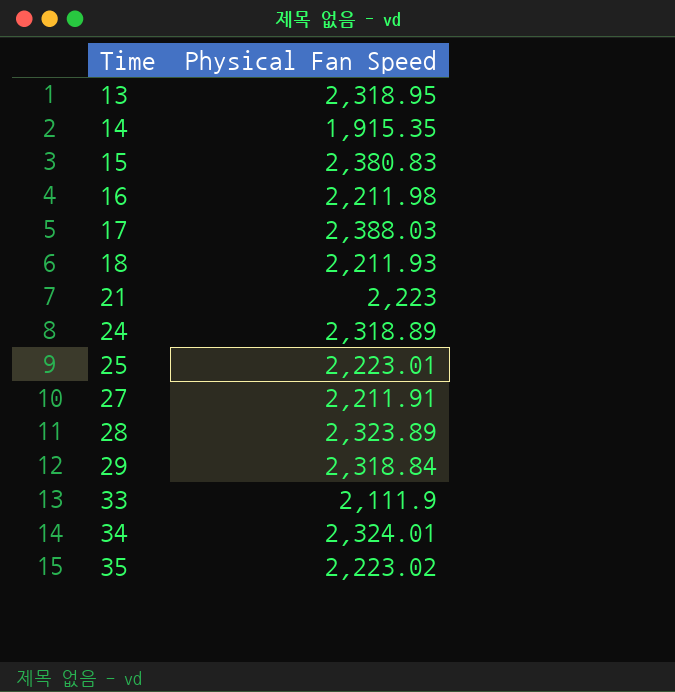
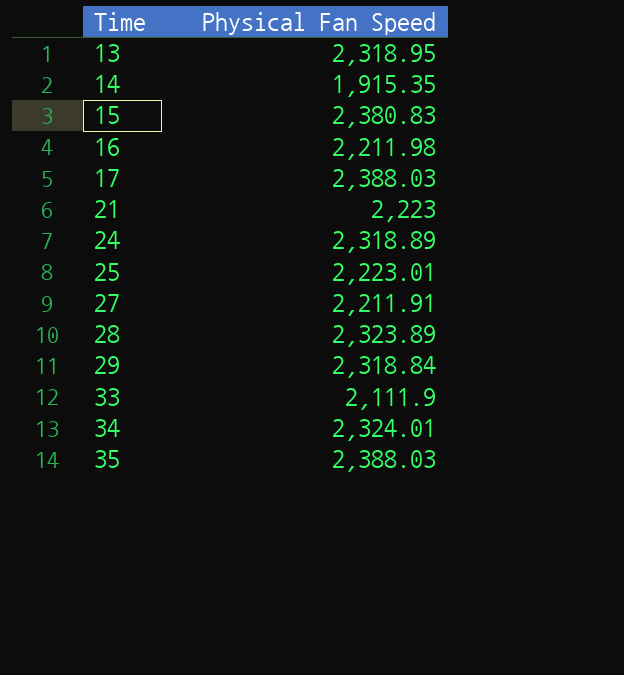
row 18: 2,211.93 -> none
35 | Physical Fan Speed: 2,223.02 -> 2,388.03

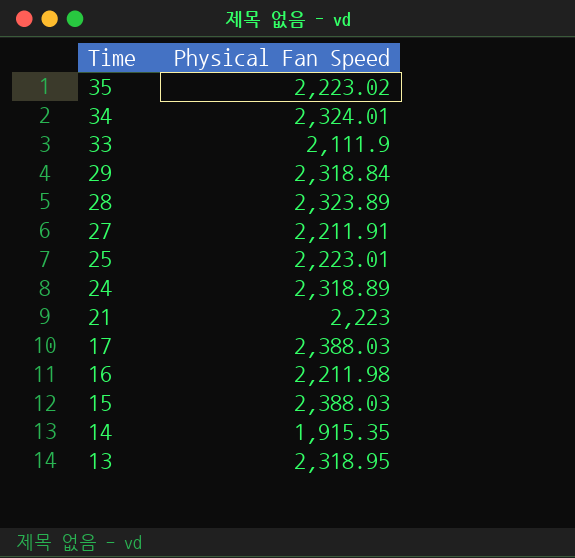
row order: Time ascending -> Time descending
35 | Physical Fan Speed: 2,388.03 -> 2,223.02
15 | Physical Fan Speed: 2,380.83 -> 2,388.03

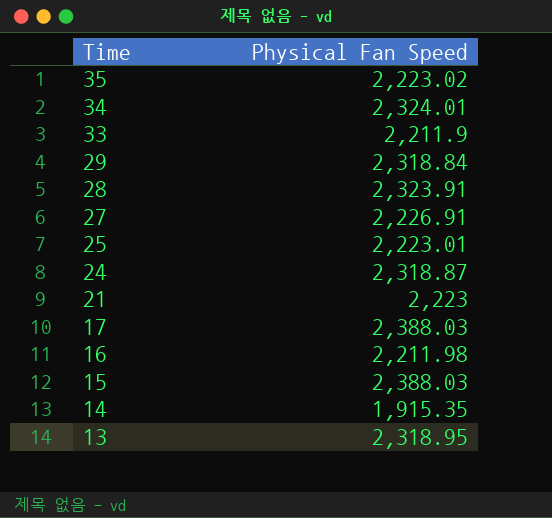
33 | Physical Fan Speed: 2,111.9 -> 2,211.9
28 | Physical Fan Speed: 2,323.89 -> 2,323.91
27 | Physical Fan Speed: 2,211.91 -> 2,226.91
24 | Physical Fan Speed: 2,318.89 -> 2,318.87

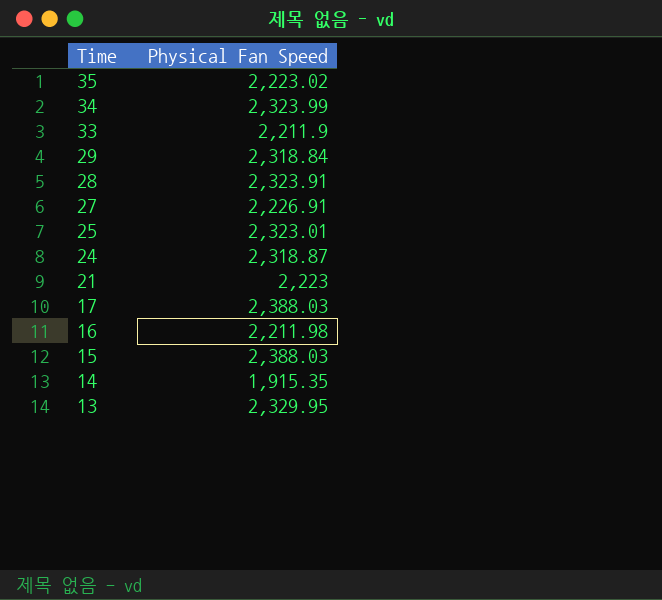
34 | Physical Fan Speed: 2,324.01 -> 2,323.99
25 | Physical Fan Speed: 2,223.01 -> 2,323.01
13 | Physical Fan Speed: 2,318.95 -> 2,329.95

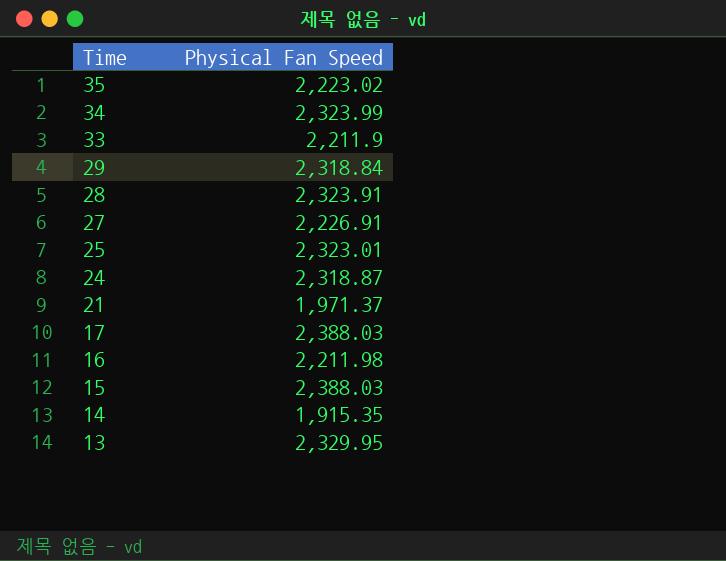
21 | Physical Fan Speed: 2,223 -> 1,971.37

